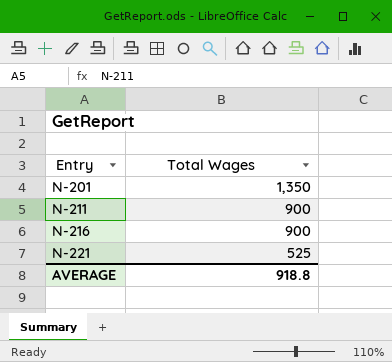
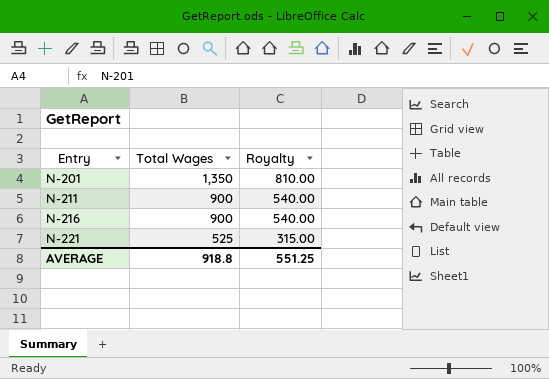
column Royalty | formula: none -> [Total Wages] * 0.6

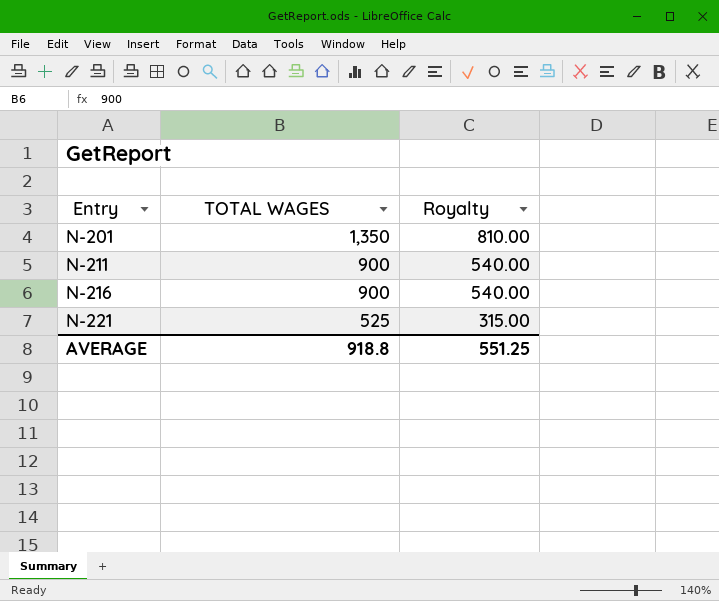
column name: Total Wages -> TOTAL WAGES

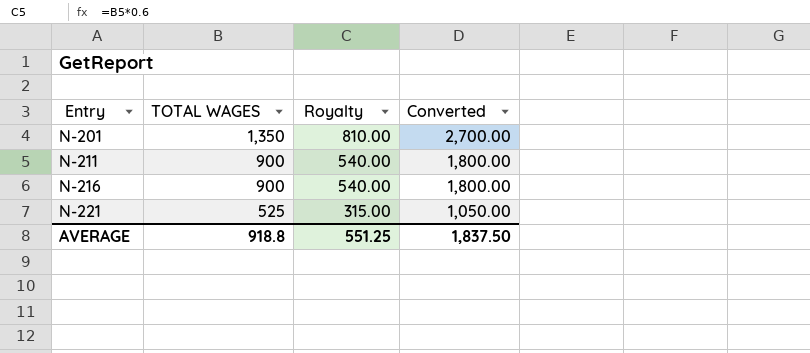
column Converted | formula: none -> [TOTAL WAGES] * 2

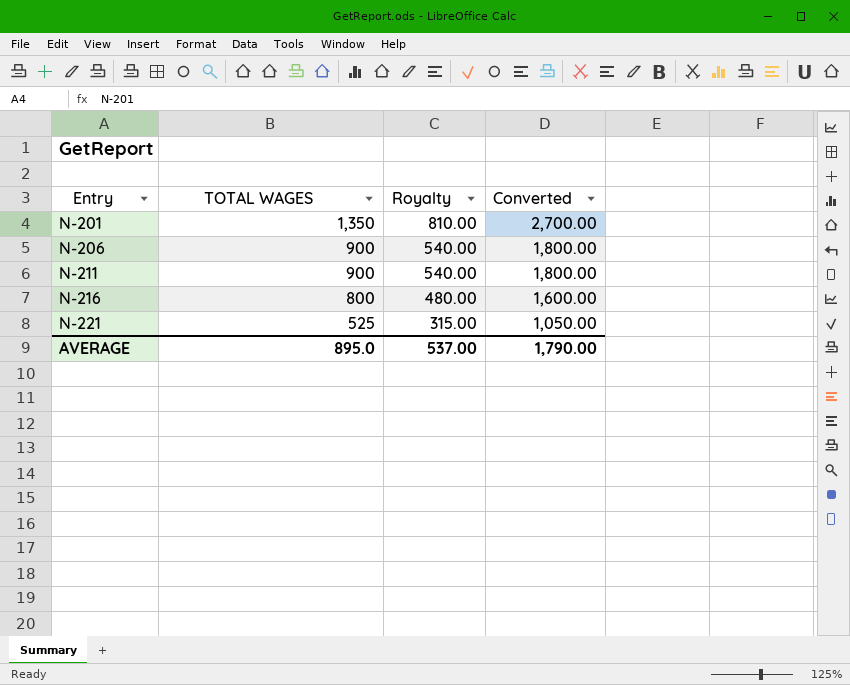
row N-206: none -> 900 | 540.00 | 1,800.00
N-216 | TOTAL WAGES: 900 -> 800
N-216 | Royalty: 540.00 -> 480.00
N-216 | Converted: 1,800.00 -> 1,600.00
AVERAGE | TOTAL WAGES: 918.8 -> 895.0
AVERAGE | Royalty: 551.25 -> 537.00
AVERAGE | Converted: 1,837.50 -> 1,790.00

